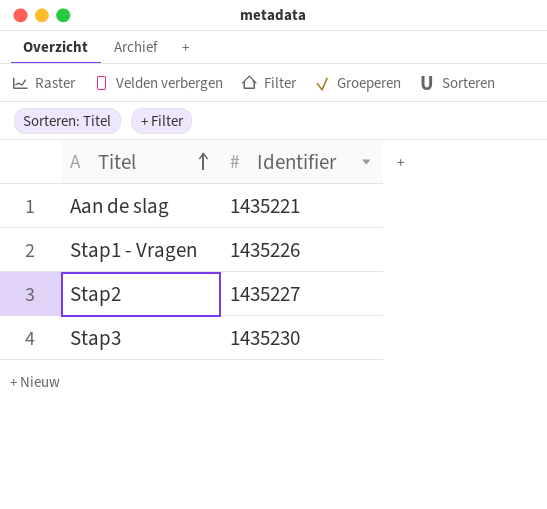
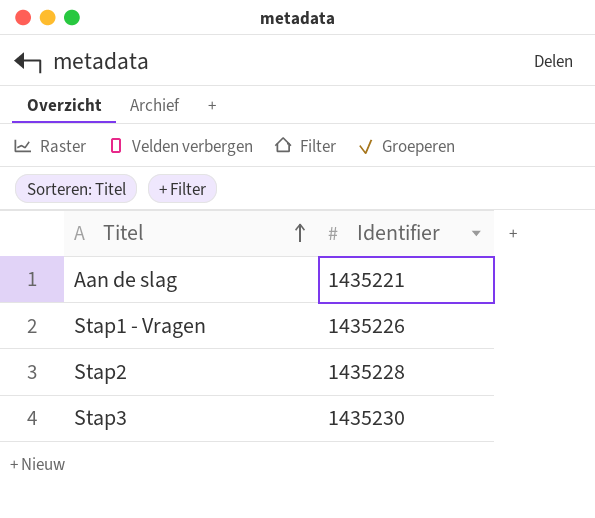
Stap2 | Identifier: 1435227 -> 1435228

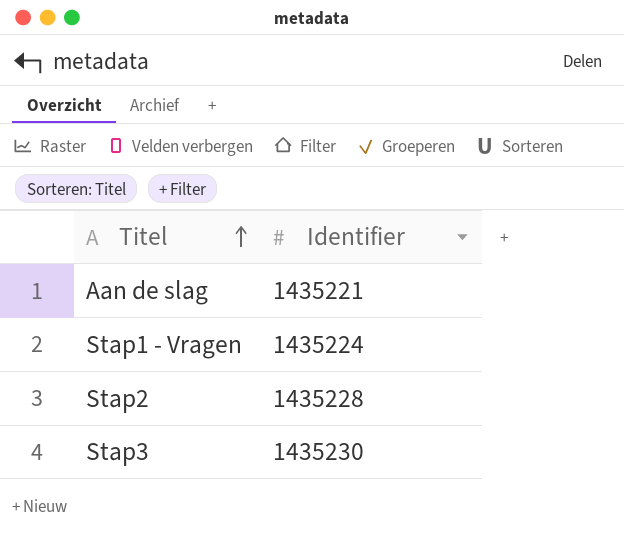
Stap1 - Vragen | Identifier: 1435226 -> 1435224

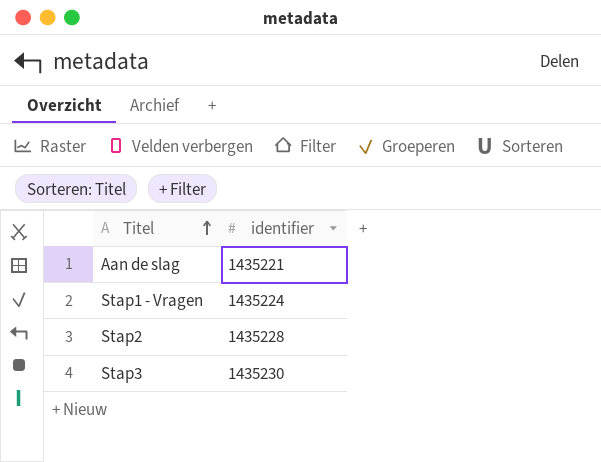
column name: Identifier -> identifier

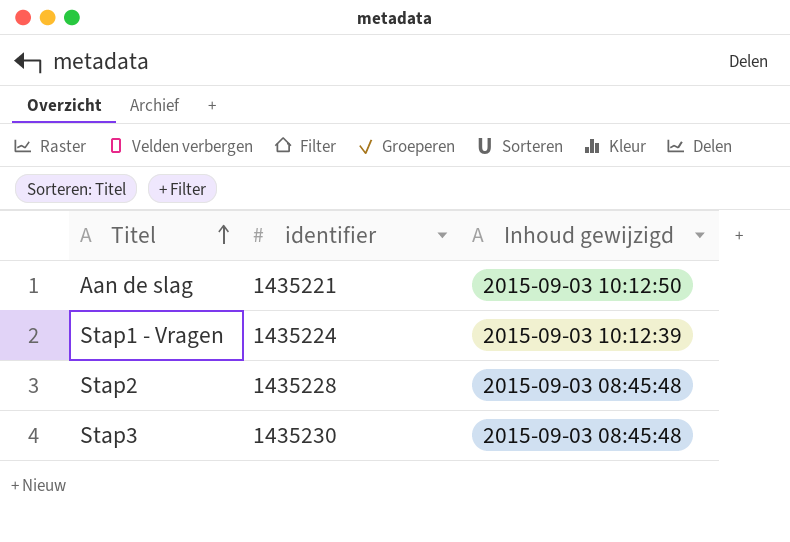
column Inhoud gewijzigd | position: none -> 3

